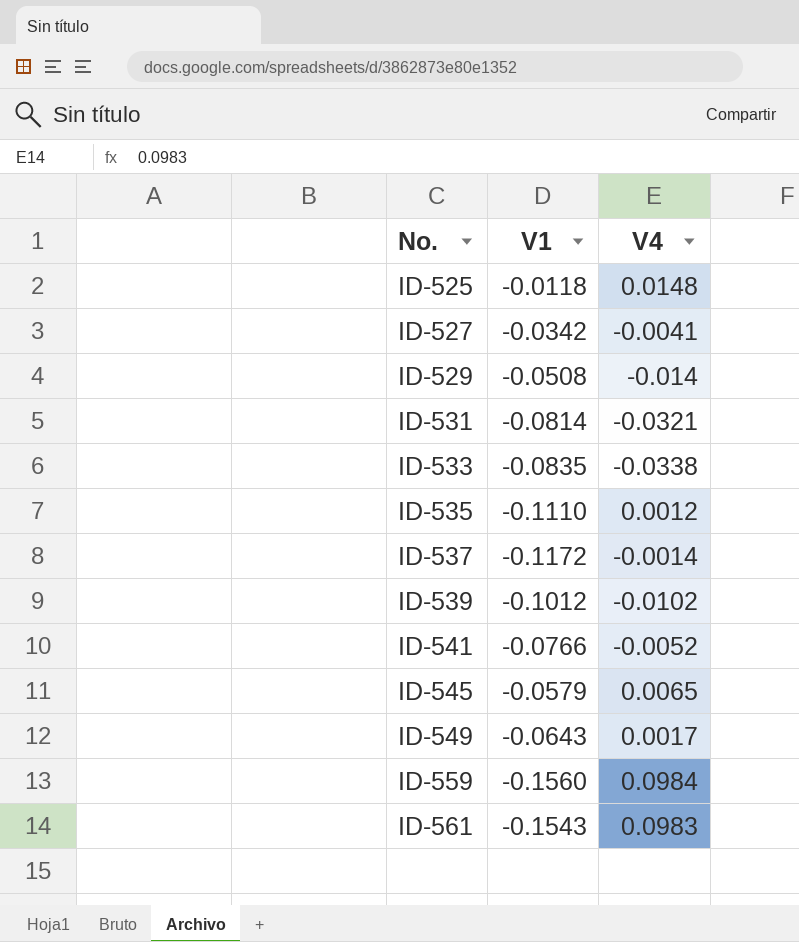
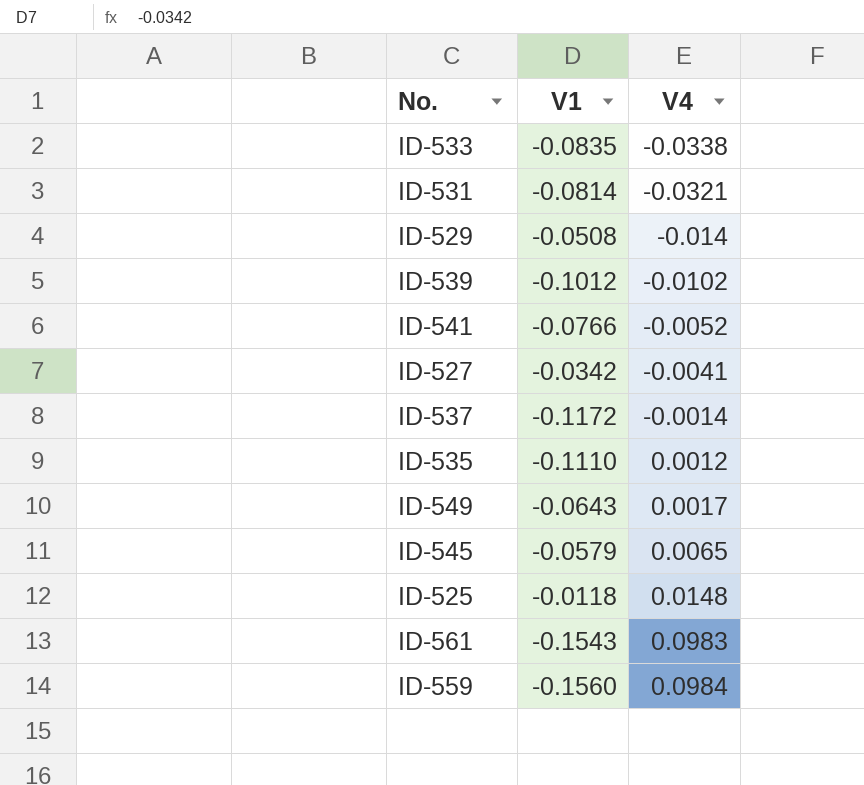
row order: No. ascending -> V4 ascending

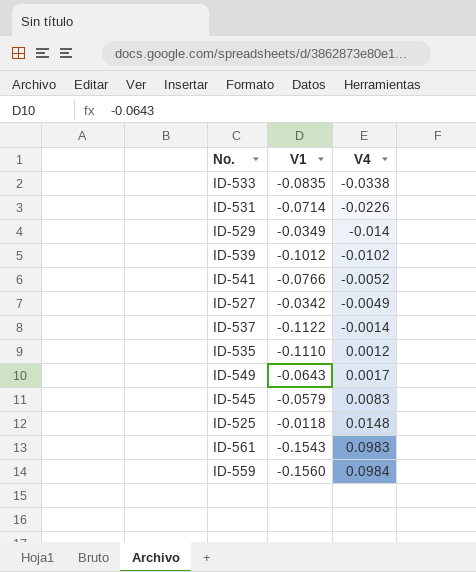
ID-531 | V1: -0.0814 -> -0.0714
ID-531 | V4: -0.0321 -> -0.0226
ID-529 | V1: -0.0508 -> -0.0349
ID-527 | V4: -0.0041 -> -0.0049
ID-537 | V1: -0.1172 -> -0.1122
ID-545 | V4: 0.0065 -> 0.0083

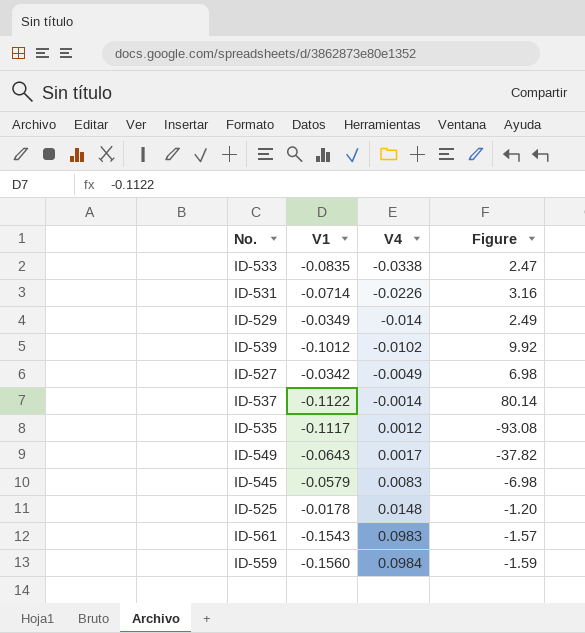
column Figure | formula: none -> [V1] / [V4]
row ID-541: -0.0766 | -0.0052 -> none
ID-535 | V1: -0.1110 -> -0.1117
ID-525 | V1: -0.0118 -> -0.0178

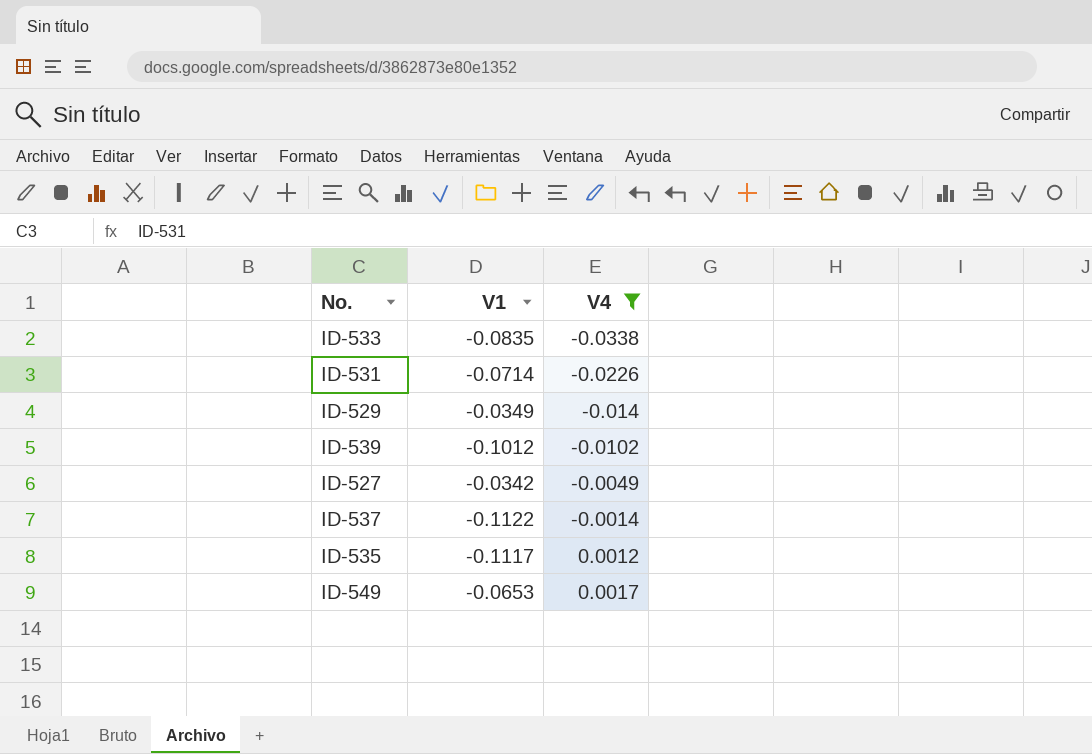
filter: none -> V4 <= 0.0017
column Figure | formula: [V1] / [V4] -> none
ID-549 | V1: -0.0643 -> -0.0653

